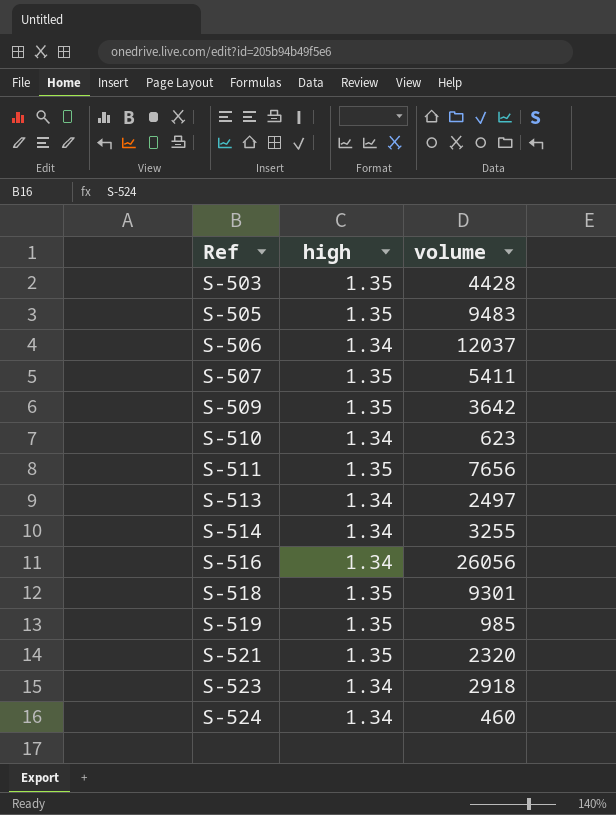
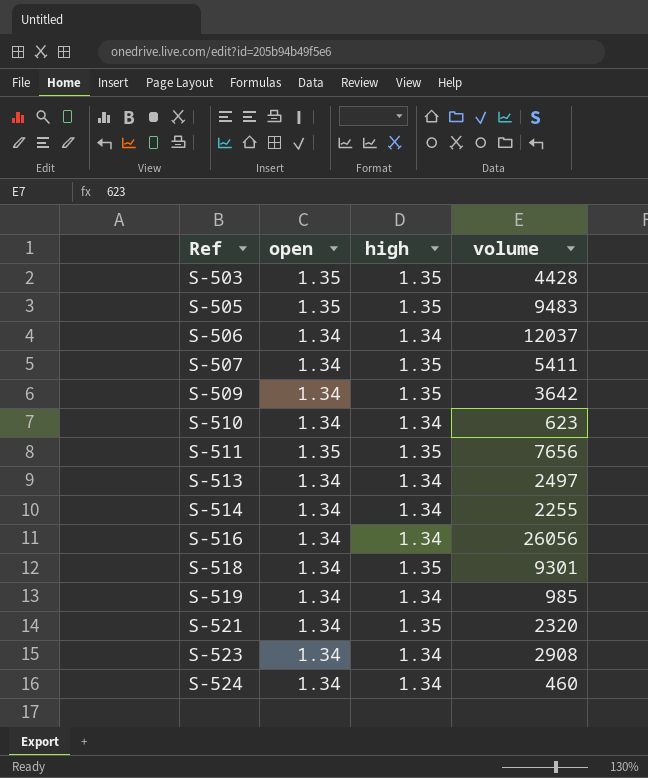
column open | position: none -> 2
S-514 | volume: 3255 -> 2255
S-519 | high: 1.35 -> 1.34
S-523 | volume: 2918 -> 2908

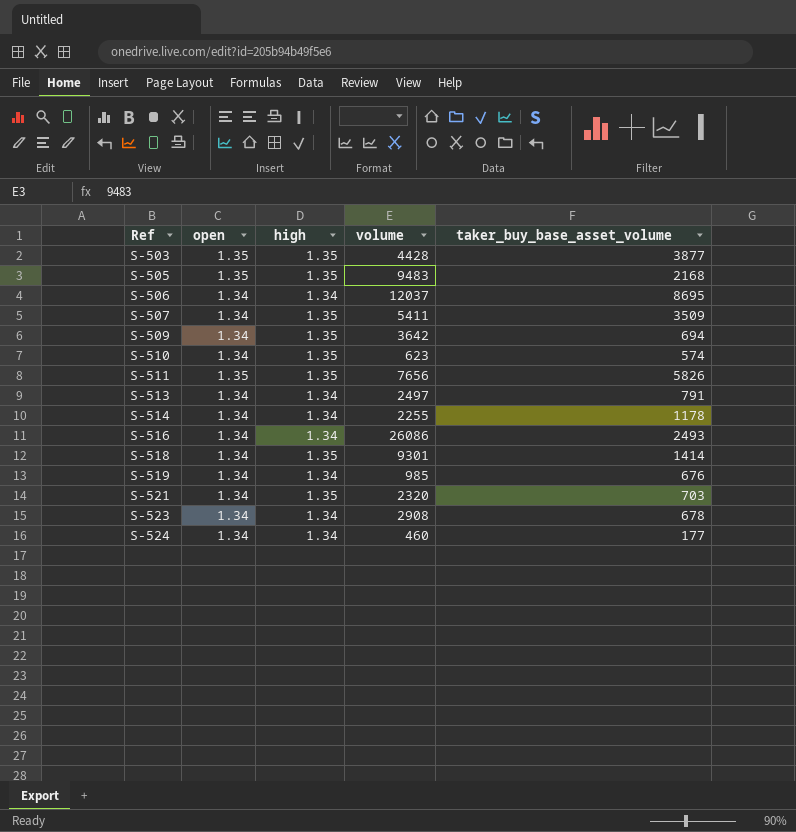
column taker_buy_base_asset_volume | position: none -> 5
S-510 | high: 1.34 -> 1.35
S-516 | volume: 26056 -> 26086

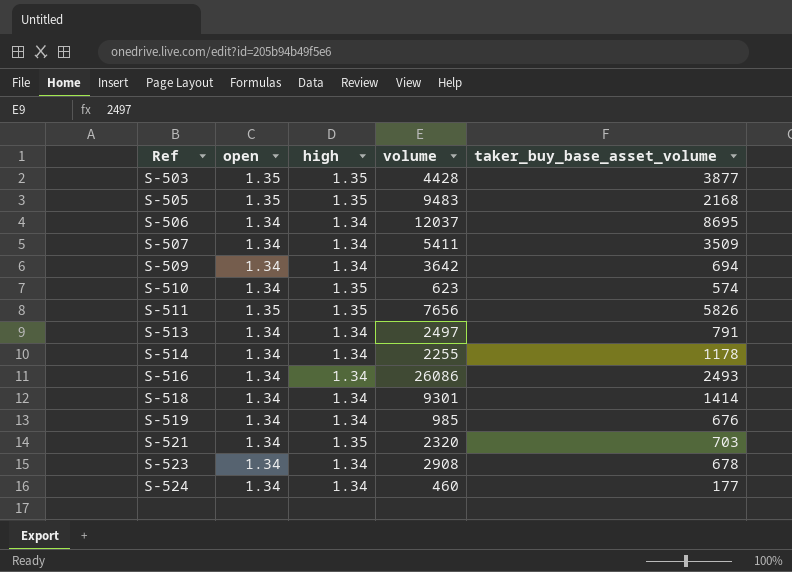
S-507 | high: 1.35 -> 1.34
S-509 | high: 1.35 -> 1.34
S-518 | high: 1.35 -> 1.34

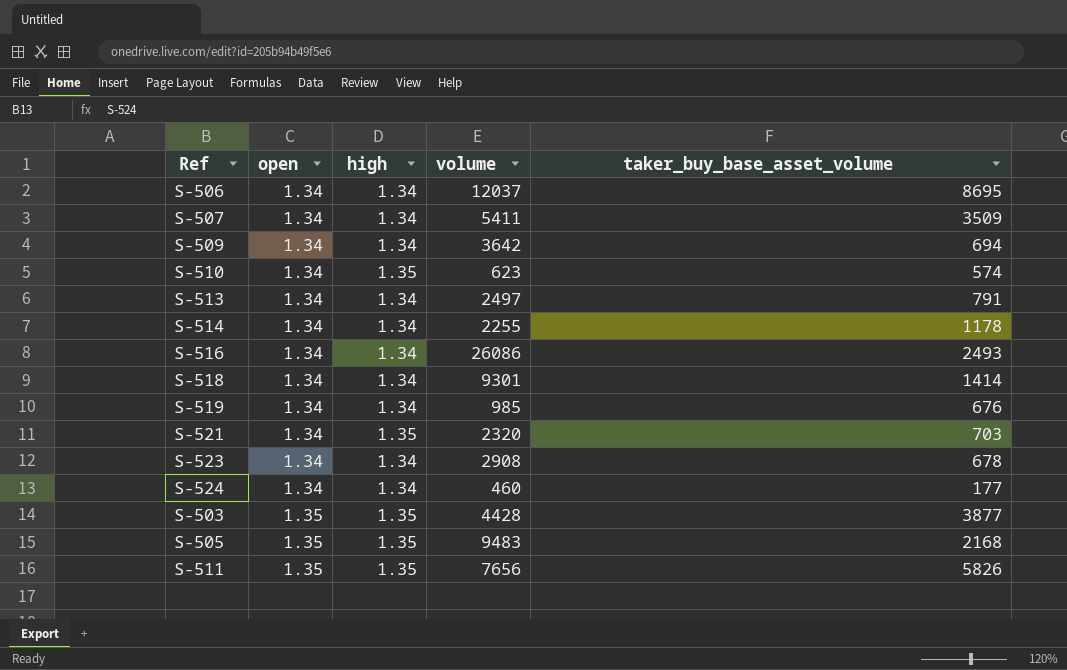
row order: Ref ascending -> open ascending

